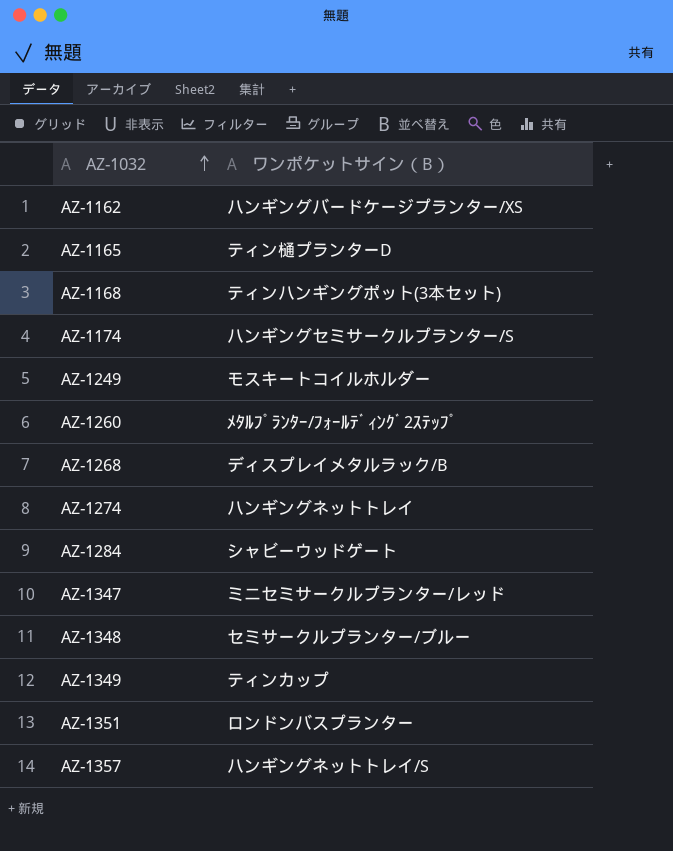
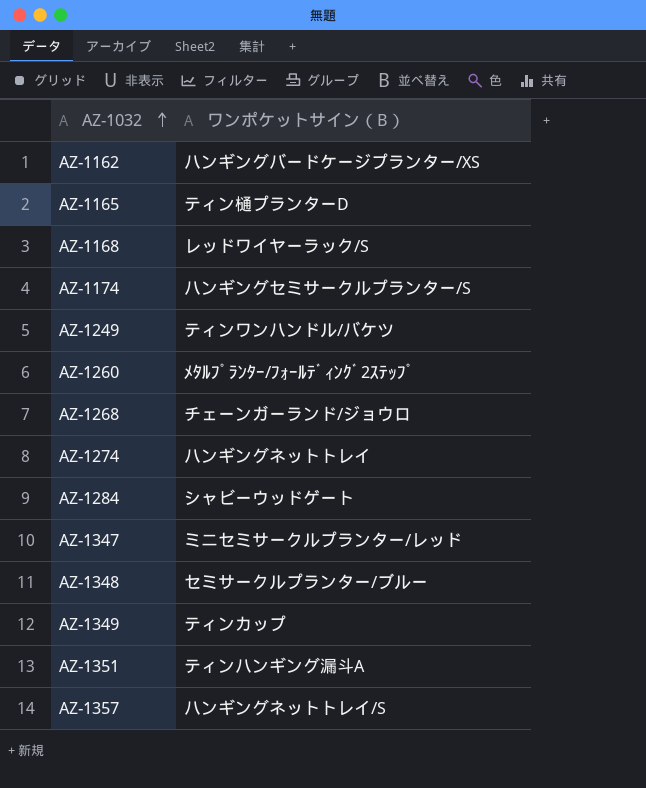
AZ-1168 | ワンポケットサイン（B）: ティンハンギングポット(3本セット) -> レッドワイヤーラック/S
AZ-1249 | ワンポケットサイン（B）: モスキートコイルホルダー -> ティンワンハンドル/バケツ
AZ-1268 | ワンポケットサイン（B）: ディスプレイメタルラック/B -> チェーンガーランド/ジョウロ
AZ-1351 | ワンポケットサイン（B）: ロンドンバスプランター -> ティンハンギング漏斗A

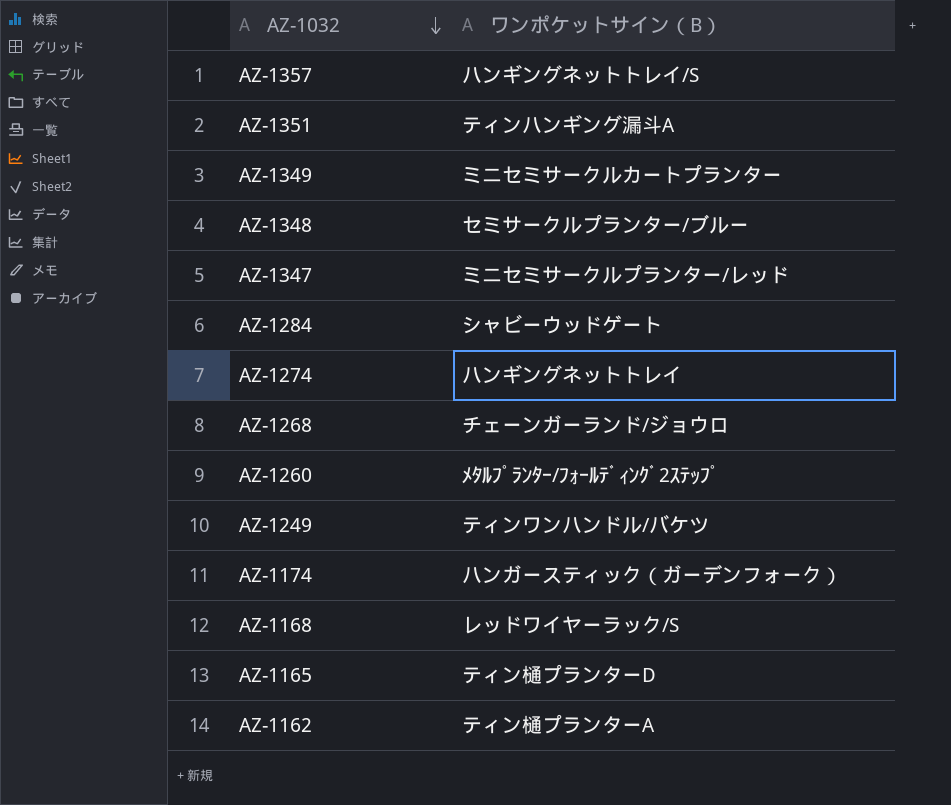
row order: AZ-1032 ascending -> AZ-1032 descending
AZ-1349 | ワンポケットサイン（B）: ティンカップ -> ミニセミサークルカートプランター
AZ-1174 | ワンポケットサイン（B）: ハンギングセミサークルプランター/S -> ハンガースティック（ガーデンフォーク）
AZ-1162 | ワンポケットサイン（B）: ハンギングバードケージプランター/XS -> ティン樋プランターA

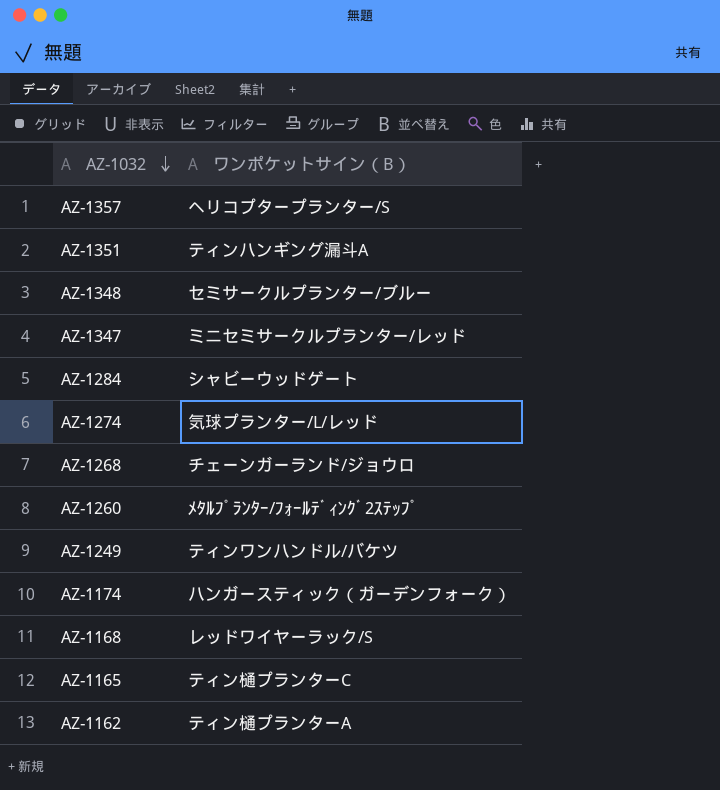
row AZ-1349: ミニセミサークルカートプランター -> none
AZ-1357 | ワンポケットサイン（B）: ハンギングネットトレイ/S -> ヘリコプタープランター/S
AZ-1274 | ワンポケットサイン（B）: ハンギングネットトレイ -> 気球プランター/L/レッド
AZ-1165 | ワンポケットサイン（B）: ティン樋プランターD -> ティン樋プランターC

